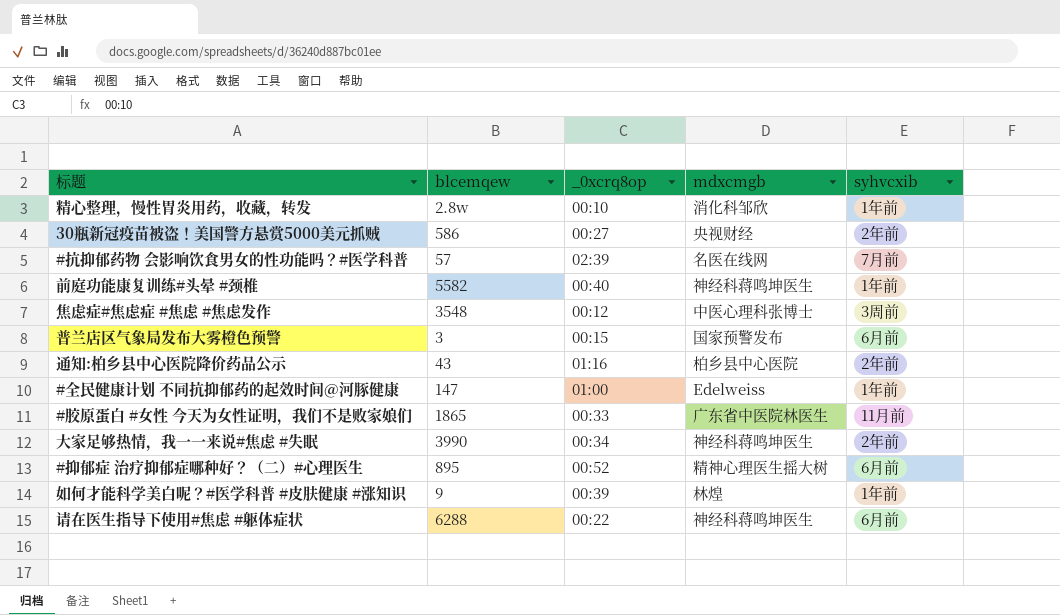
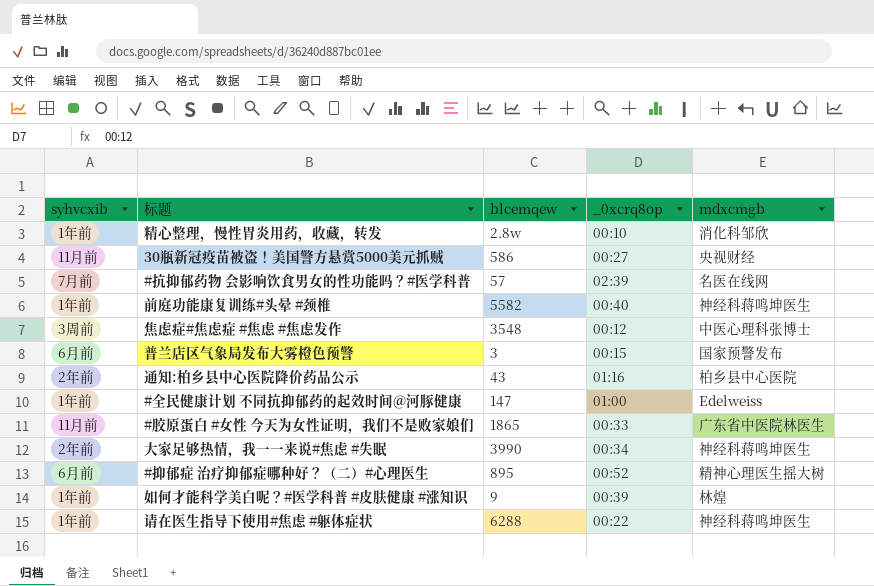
column syhvcxib | position: 5 -> 1
30瓶新冠疫苗被盗！美国警方悬赏5000美元抓贼 | syhvcxib: 2年前 -> 11月前
请在医生指导下使用#焦虑 #躯体症状 | syhvcxib: 6月前 -> 1年前

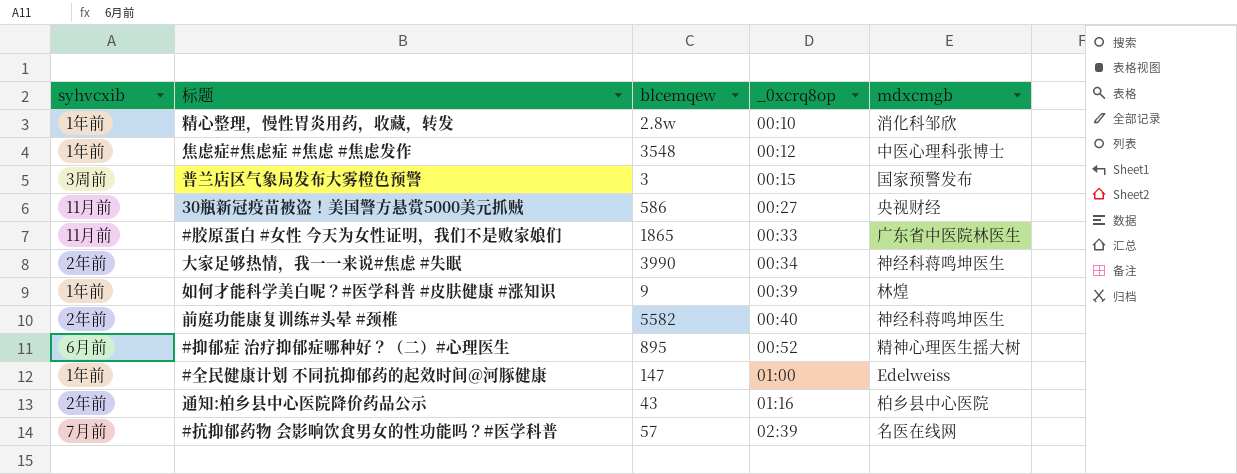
row order: none -> _0xcrq8op ascending
row 请在医生指导下使用#焦虑 #躯体症状: 1年前 | 6288 | 00:22 | 神经科蒋鸣坤医生 -> none
焦虑症#焦虑症 #焦虑 #焦虑发作 | syhvcxib: 3周前 -> 1年前
普兰店区气象局发布大雾橙色预警 | syhvcxib: 6月前 -> 3周前
前庭功能康复训练#头晕 #颈椎 | syhvcxib: 1年前 -> 2年前

